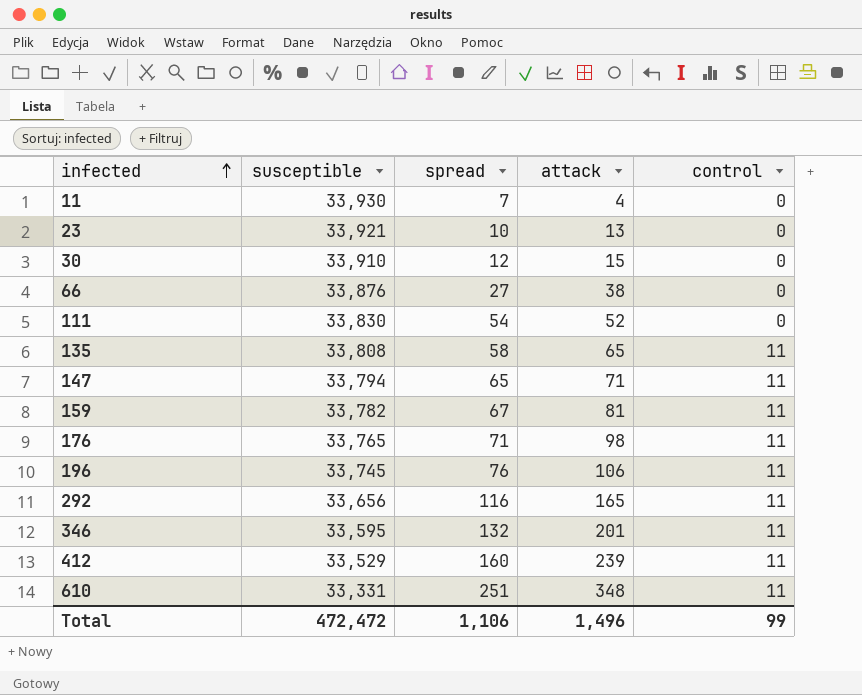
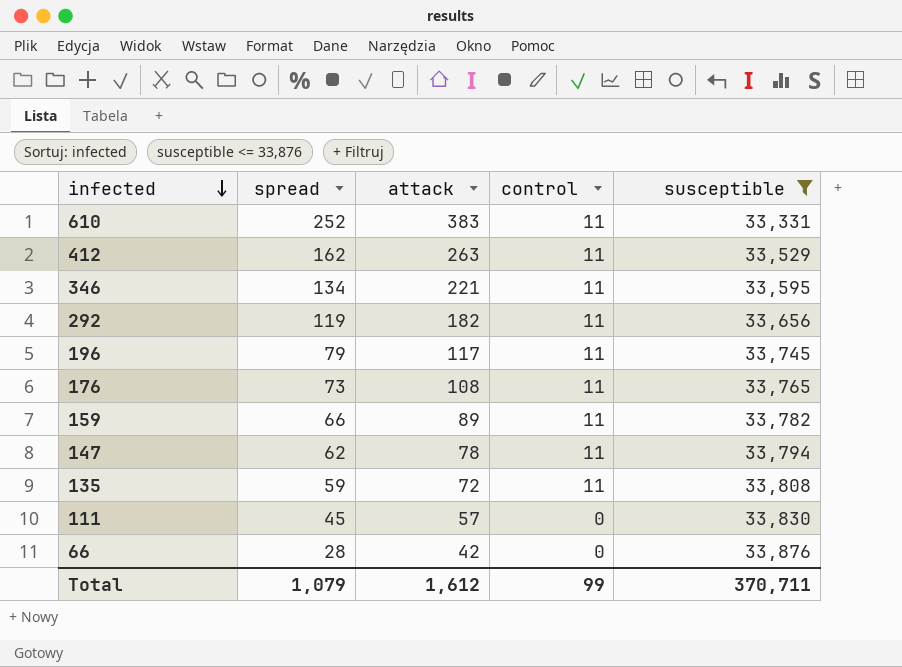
filter: none -> susceptible <= 33,876
row order: infected ascending -> infected descending
column susceptible | position: 2 -> 5
610 | spread: 251 -> 252
610 | attack: 348 -> 383
412 | spread: 160 -> 162
412 | attack: 239 -> 263
346 | spread: 132 -> 134
346 | attack: 201 -> 221
292 | spread: 116 -> 119
292 | attack: 165 -> 182
196 | spread: 76 -> 79
196 | attack: 106 -> 117
176 | spread: 71 -> 73
176 | attack: 98 -> 108
159 | spread: 67 -> 66
159 | attack: 81 -> 89
147 | spread: 65 -> 62
147 | attack: 71 -> 78
135 | spread: 58 -> 59
135 | attack: 65 -> 72
111 | spread: 54 -> 45
111 | attack: 52 -> 57
66 | spread: 27 -> 28
66 | attack: 38 -> 42
Total | spread: 1,106 -> 1,079
Total | attack: 1,496 -> 1,612
Total | susceptible: 472,472 -> 370,711

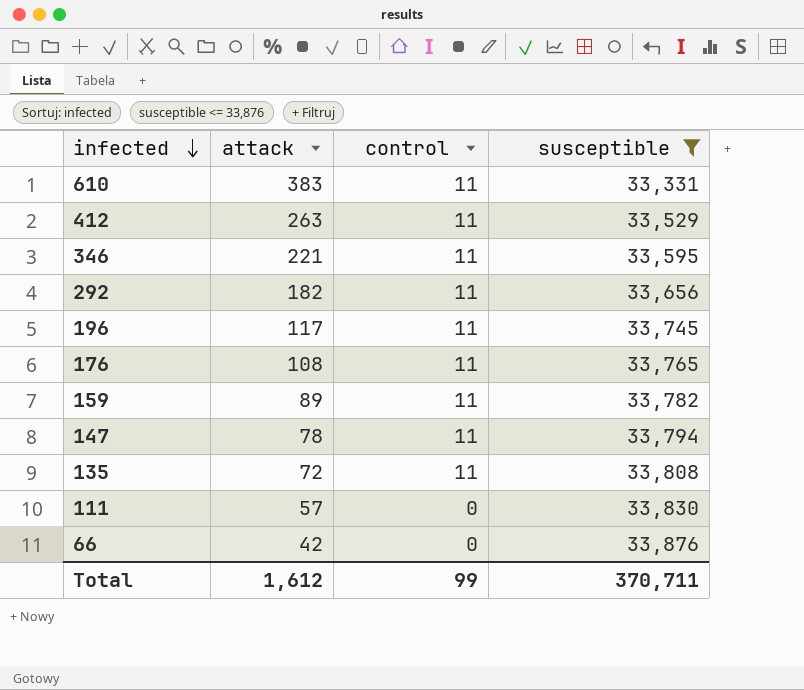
column spread | position: 2 -> none

